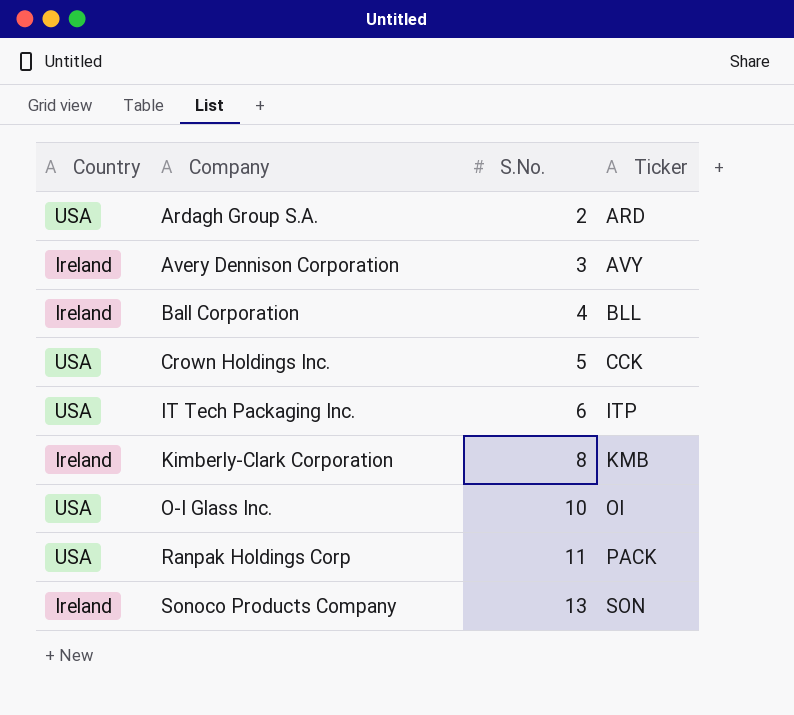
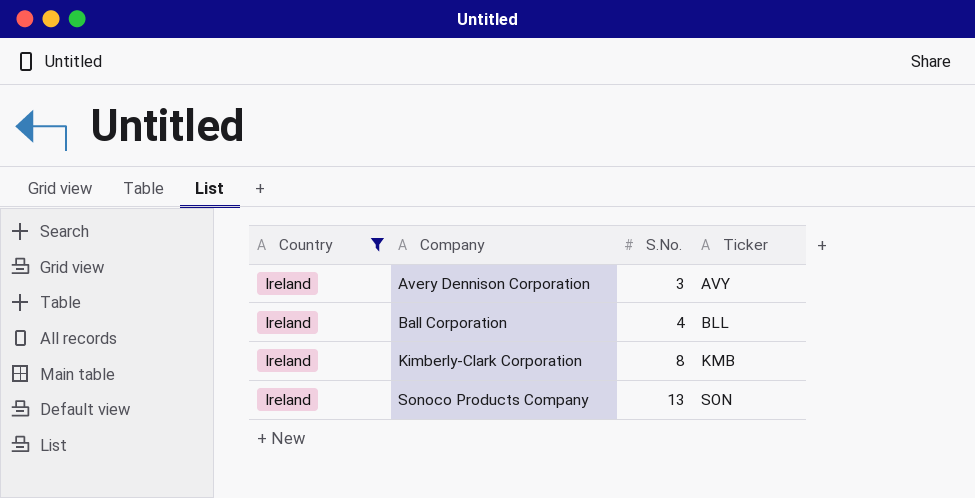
filter: none -> Country = Ireland

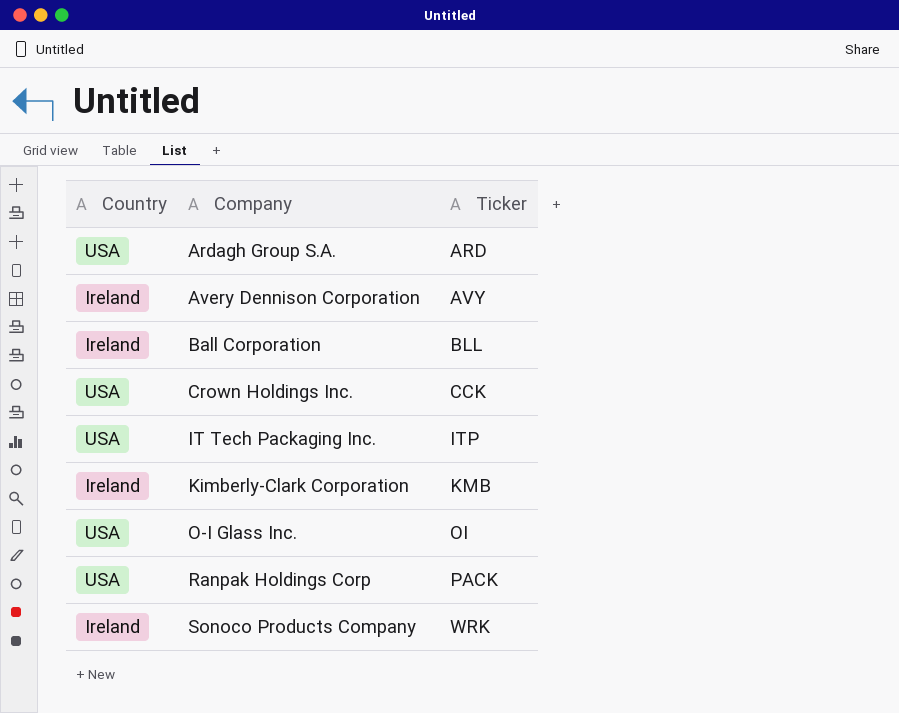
filter: Country = Ireland -> none
column S.No. | position: 3 -> none
Sonoco Products Company | Ticker: SON -> WRK

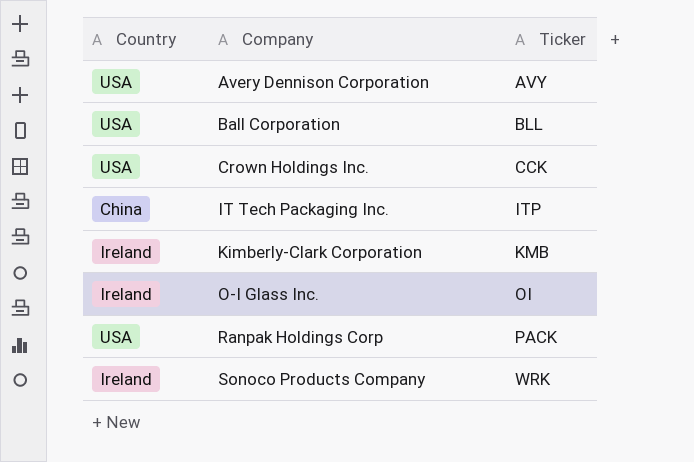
row Ardagh Group S.A.: USA | ARD -> none
Avery Dennison Corporation | Country: Ireland -> USA
Ball Corporation | Country: Ireland -> USA
IT Tech Packaging Inc. | Country: USA -> China
O-I Glass Inc. | Country: USA -> Ireland

